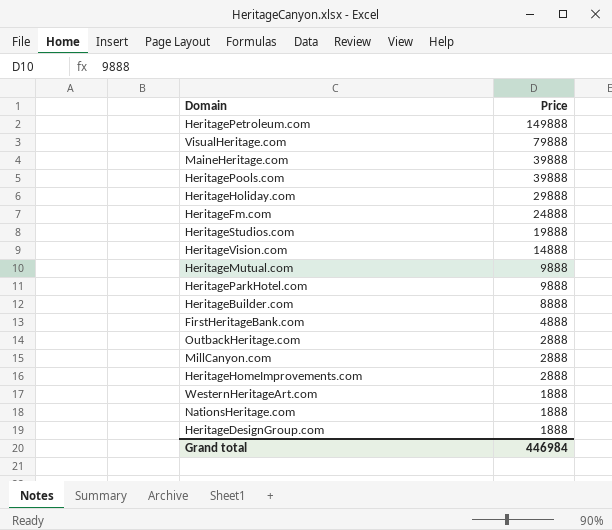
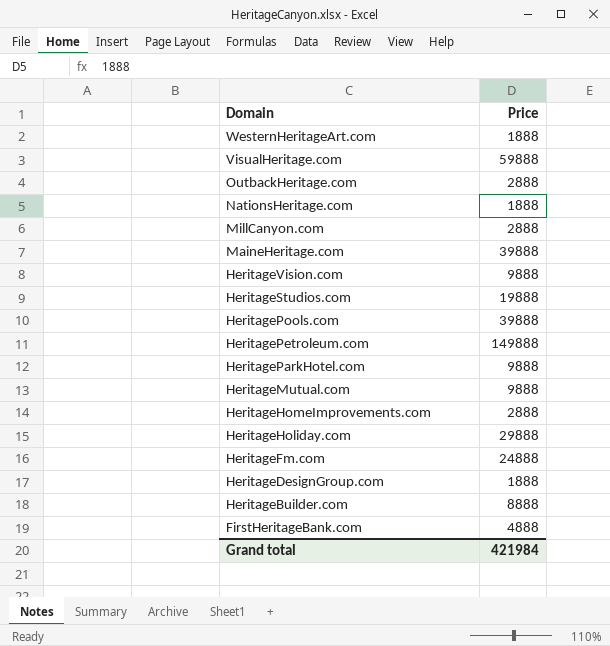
row order: Price descending -> Domain descending
VisualHeritage.com | Price: 79888 -> 59888
HeritageVision.com | Price: 14888 -> 9888
Grand total | Price: 446984 -> 421984

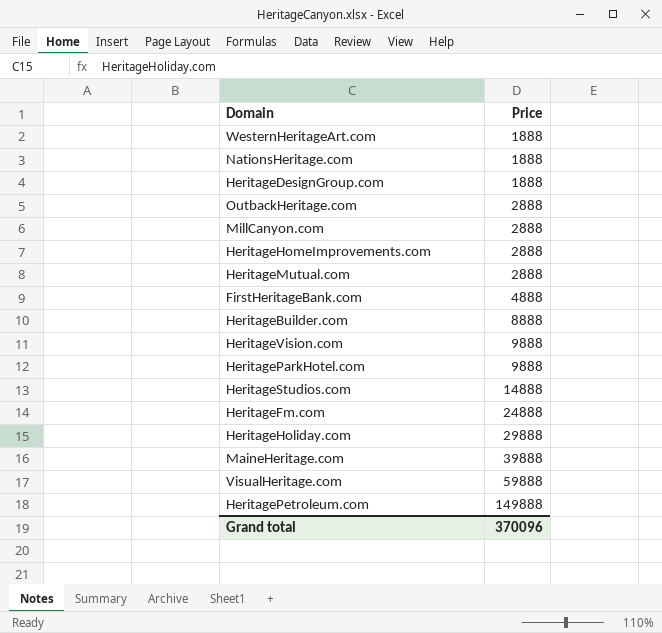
row order: Domain descending -> Price ascending
row HeritagePools.com: 39888 -> none
HeritageMutual.com | Price: 9888 -> 2888
HeritageStudios.com | Price: 19888 -> 14888
Grand total | Price: 421984 -> 370096

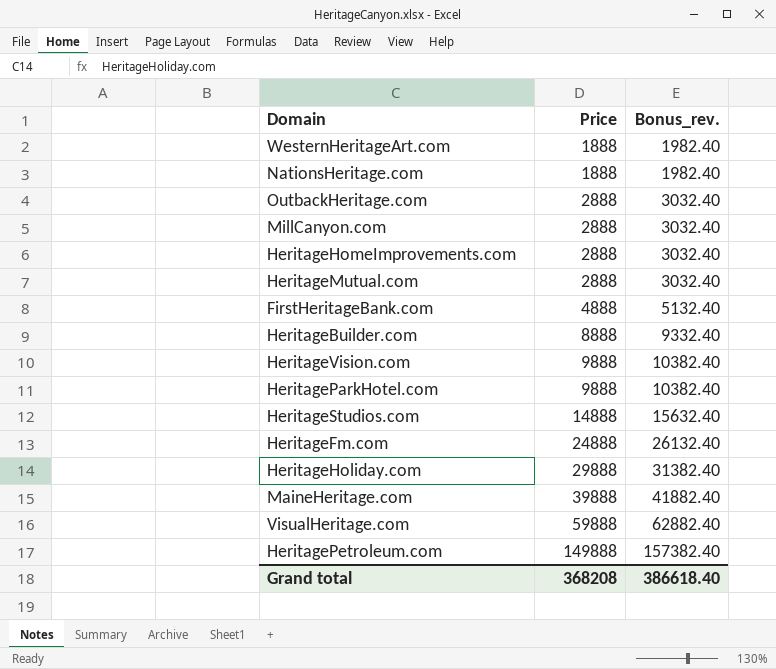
column Bonus_rev. | formula: none -> [Price] * 1.05
row HeritageDesignGroup.com: 1888 -> none
Grand total | Price: 370096 -> 368208

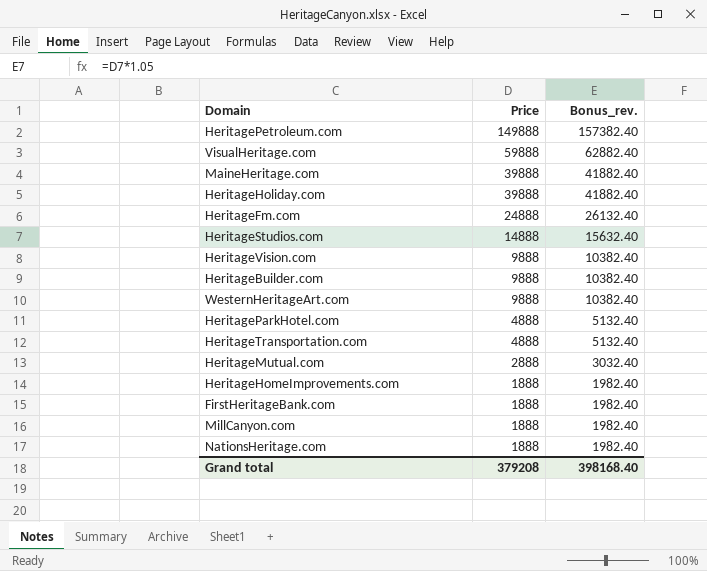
row order: Price ascending -> Price descending
row OutbackHeritage.com: 2888 | 3032.40 -> none
HeritageHoliday.com | Price: 29888 -> 39888
HeritageHoliday.com | Bonus_rev.: 31382.40 -> 41882.40
HeritageBuilder.com | Price: 8888 -> 9888
HeritageBuilder.com | Bonus_rev.: 9332.40 -> 10382.40
WesternHeritageArt.com | Price: 1888 -> 9888
WesternHeritageArt.com | Bonus_rev.: 1982.40 -> 10382.40
HeritageParkHotel.com | Price: 9888 -> 4888
HeritageParkHotel.com | Bonus_rev.: 10382.40 -> 5132.40
row HeritageTransportation.com: none -> 4888 | 5132.40
HeritageHomeImprovements.com | Price: 2888 -> 1888
HeritageHomeImprovements.com | Bonus_rev.: 3032.40 -> 1982.40
FirstHeritageBank.com | Price: 4888 -> 1888
FirstHeritageBank.com | Bonus_rev.: 5132.40 -> 1982.40
MillCanyon.com | Price: 2888 -> 1888
MillCanyon.com | Bonus_rev.: 3032.40 -> 1982.40
Grand total | Price: 368208 -> 379208
Grand total | Bonus_rev.: 386618.40 -> 398168.40

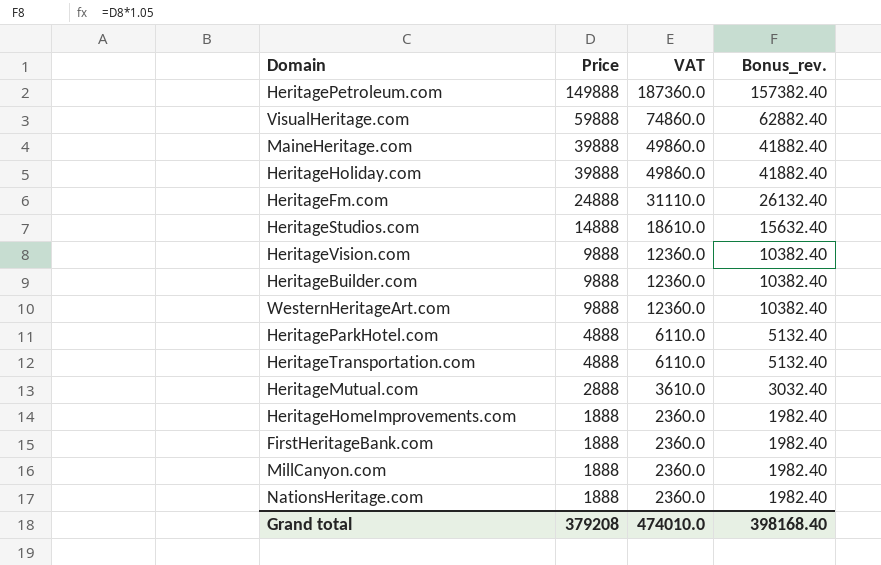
column VAT | formula: none -> [Price] * 1.25

